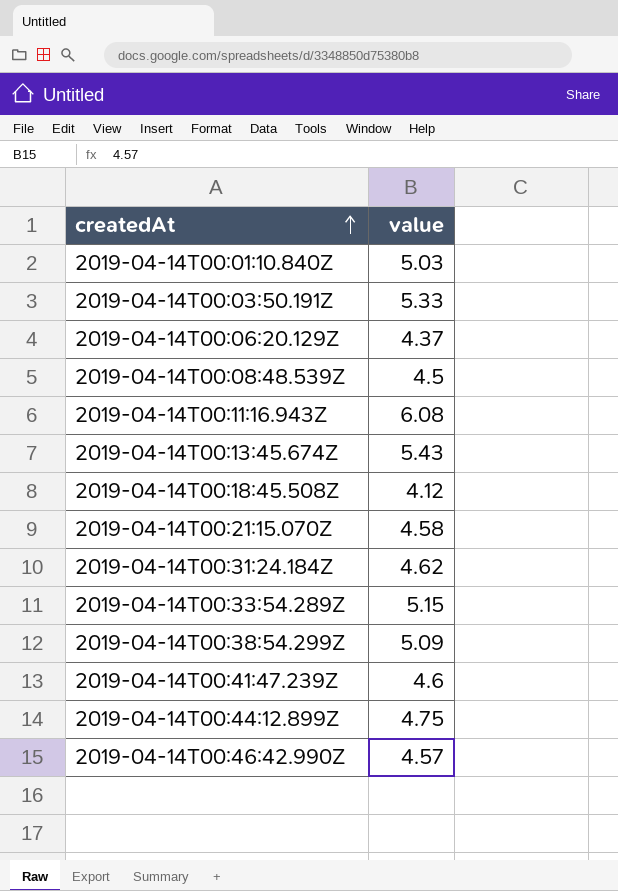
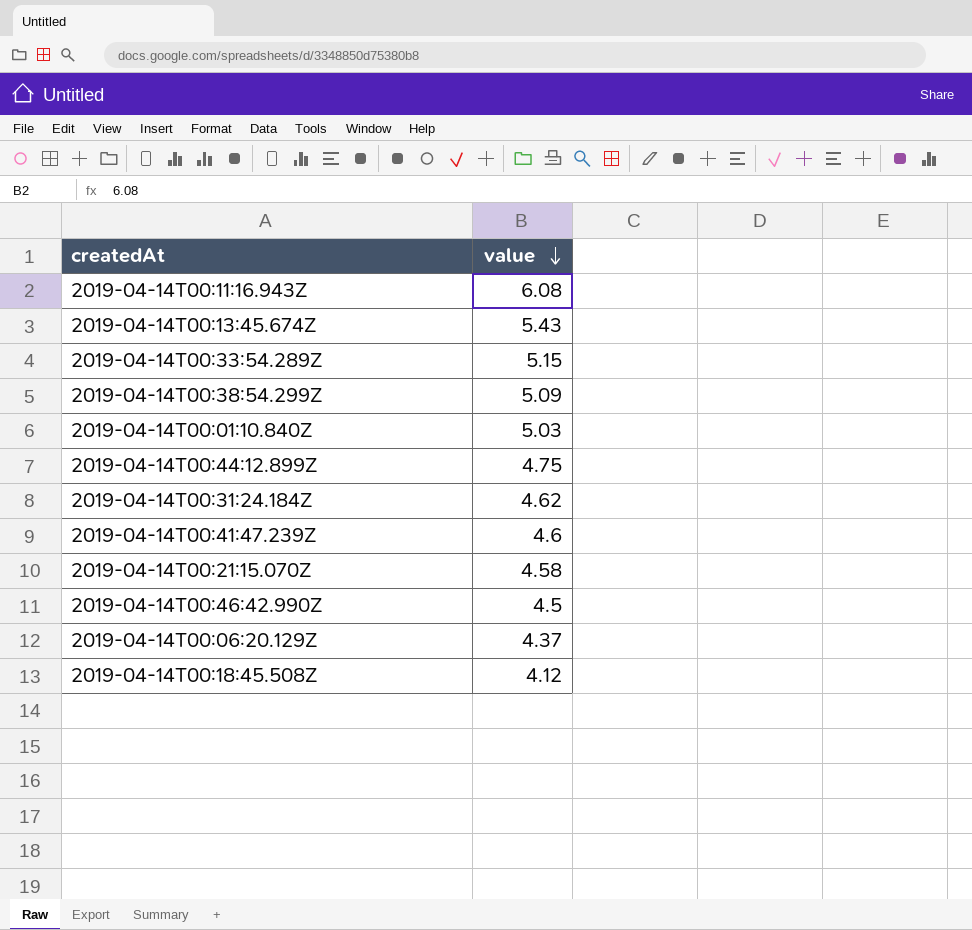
row order: createdAt ascending -> value descending
row 2019-04-14T00:03:50.191Z: 5.33 -> none
row 2019-04-14T00:08:48.539Z: 4.5 -> none
2019-04-14T00:46:42.990Z | value: 4.57 -> 4.5

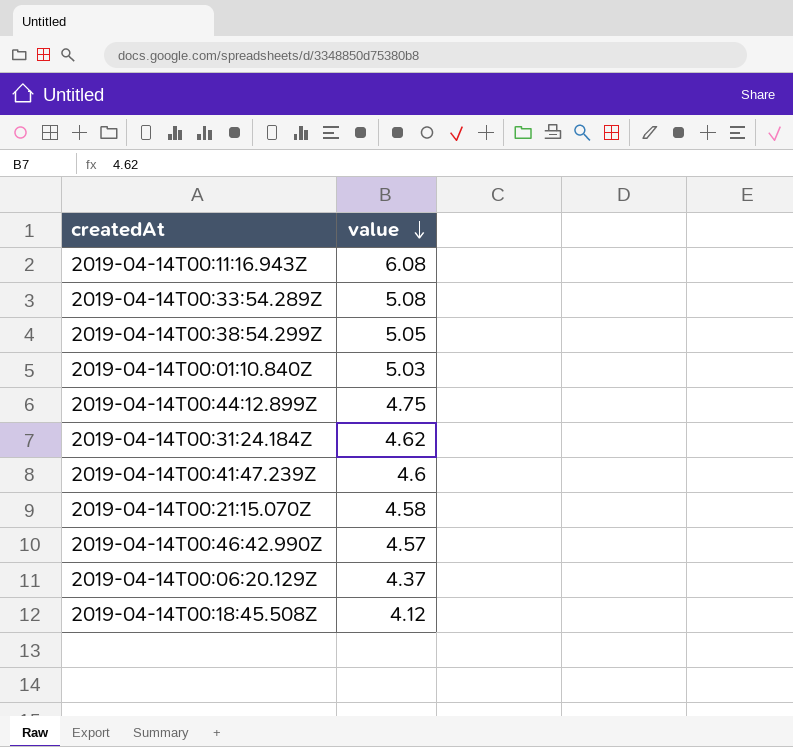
row 2019-04-14T00:13:45.674Z: 5.43 -> none
2019-04-14T00:33:54.289Z | value: 5.15 -> 5.08
2019-04-14T00:38:54.299Z | value: 5.09 -> 5.05
2019-04-14T00:46:42.990Z | value: 4.5 -> 4.57

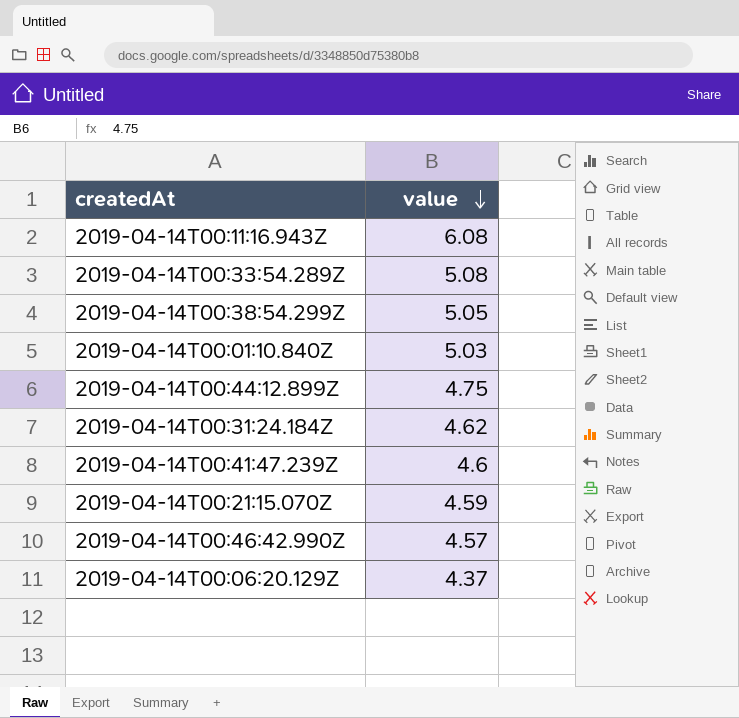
row 2019-04-14T00:18:45.508Z: 4.12 -> none
2019-04-14T00:21:15.070Z | value: 4.58 -> 4.59

